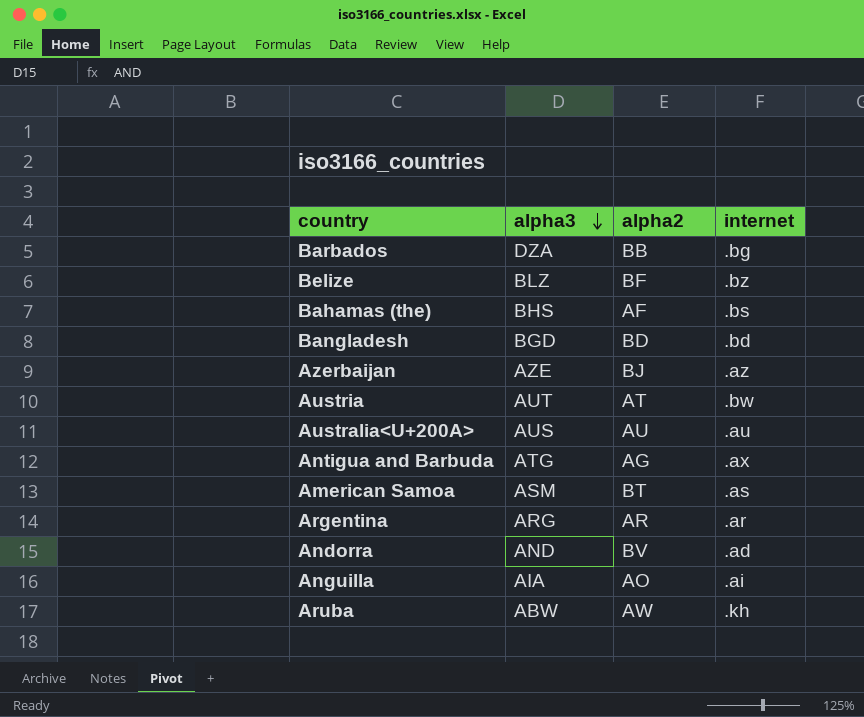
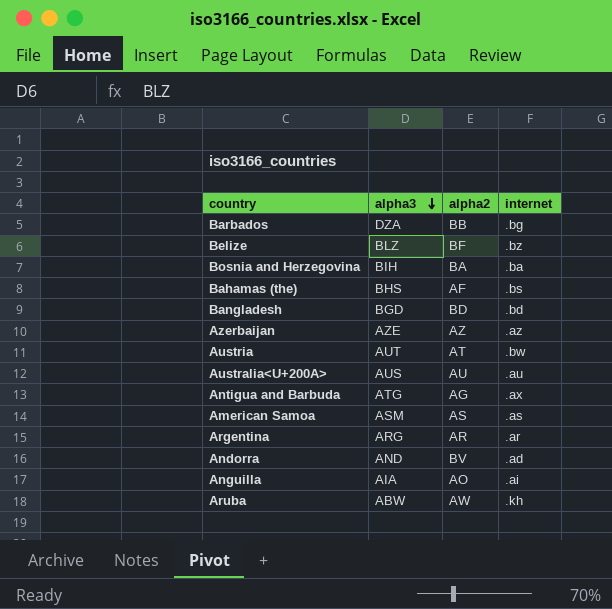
row Bosnia and Herzegovina: none -> BIH | BA | .ba
Azerbaijan | alpha2: BJ -> AZ
American Samoa | alpha2: BT -> AS

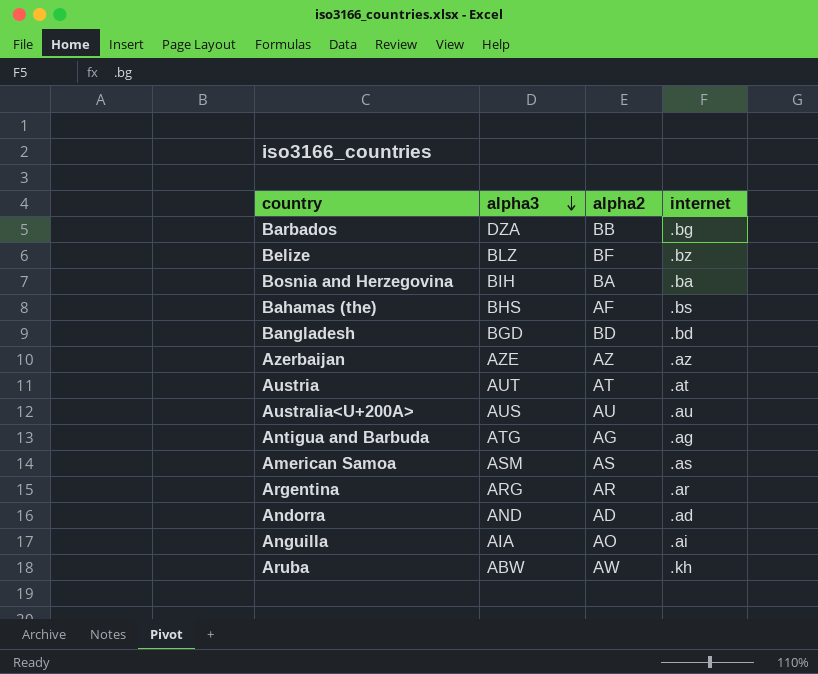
Austria | internet: .bw -> .at
Antigua and Barbuda | internet: .ax -> .ag
Andorra | alpha2: BV -> AD

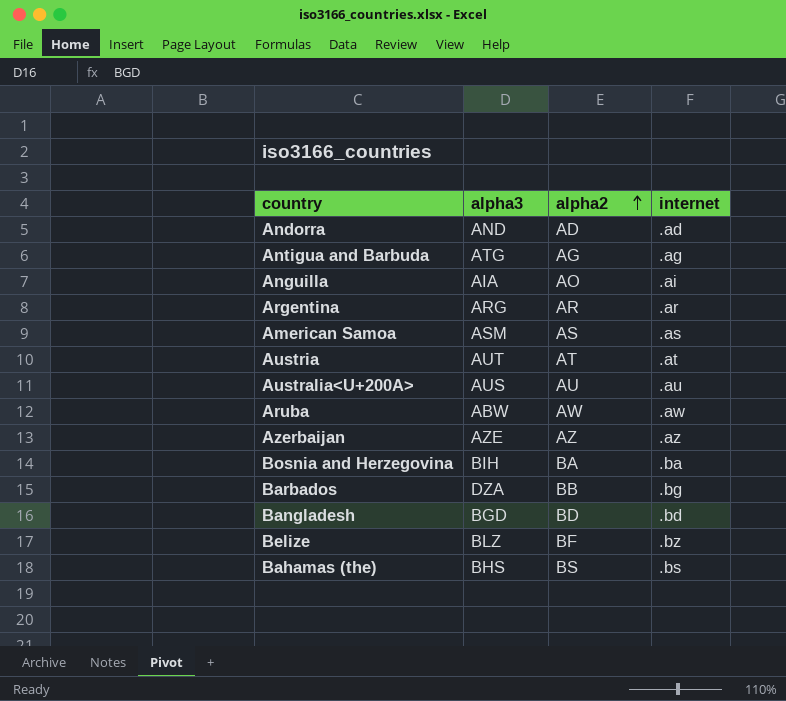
row order: alpha3 descending -> alpha2 ascending
Aruba | internet: .kh -> .aw
Bahamas (the) | alpha2: AF -> BS

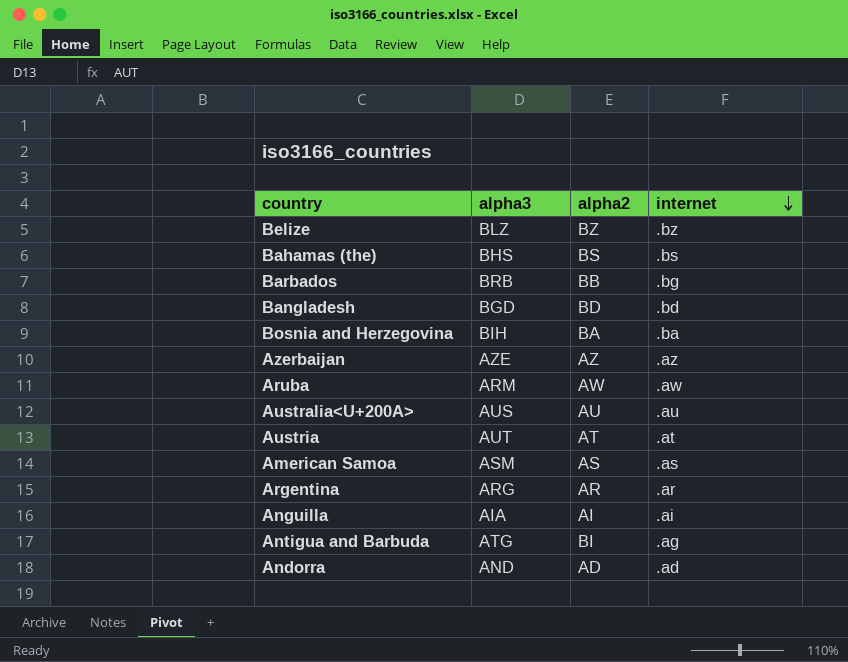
row order: alpha2 ascending -> internet descending
Belize | alpha2: BF -> BZ
Barbados | alpha3: DZA -> BRB
Aruba | alpha3: ABW -> ARM
Anguilla | alpha2: AO -> AI
Antigua and Barbuda | alpha2: AG -> BI

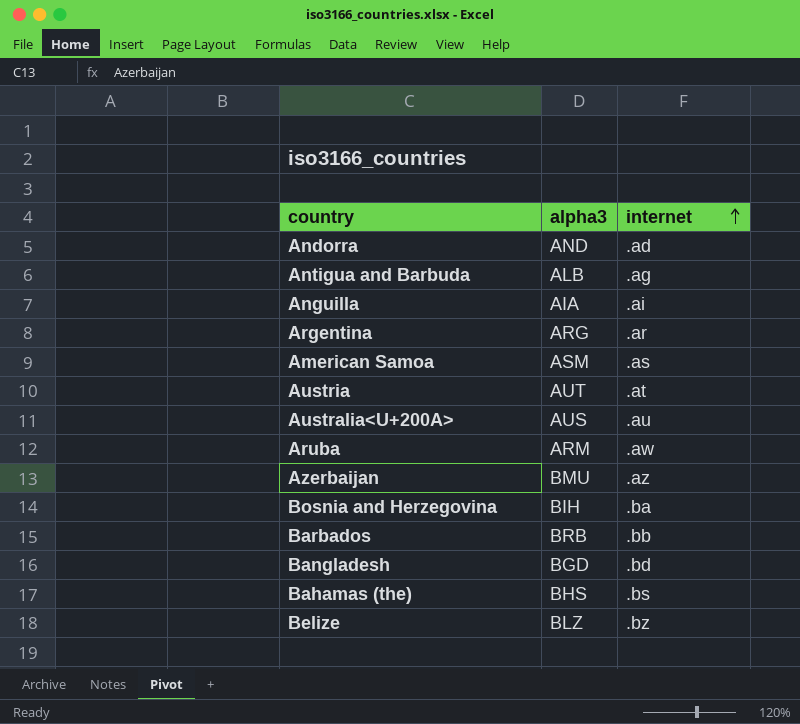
row order: internet descending -> internet ascending
column alpha2 | position: 3 -> none
Antigua and Barbuda | alpha3: ATG -> ALB
Azerbaijan | alpha3: AZE -> BMU
Barbados | internet: .bg -> .bb

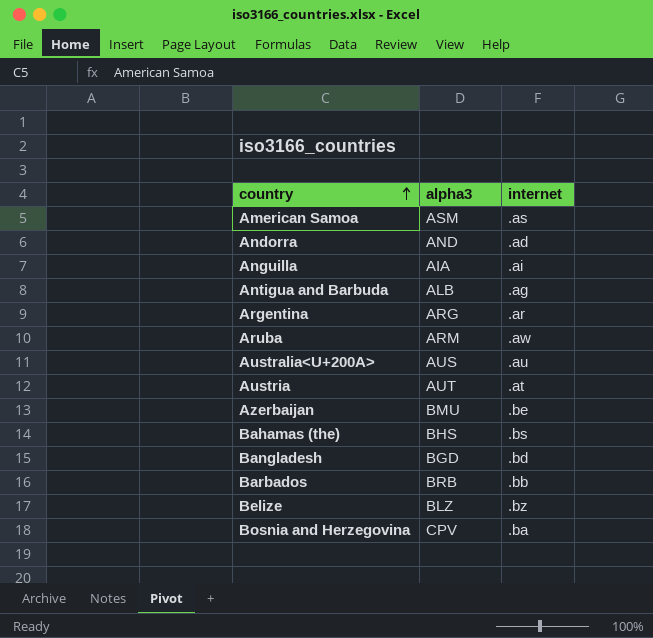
row order: internet ascending -> country ascending
Azerbaijan | internet: .az -> .be
Bosnia and Herzegovina | alpha3: BIH -> CPV

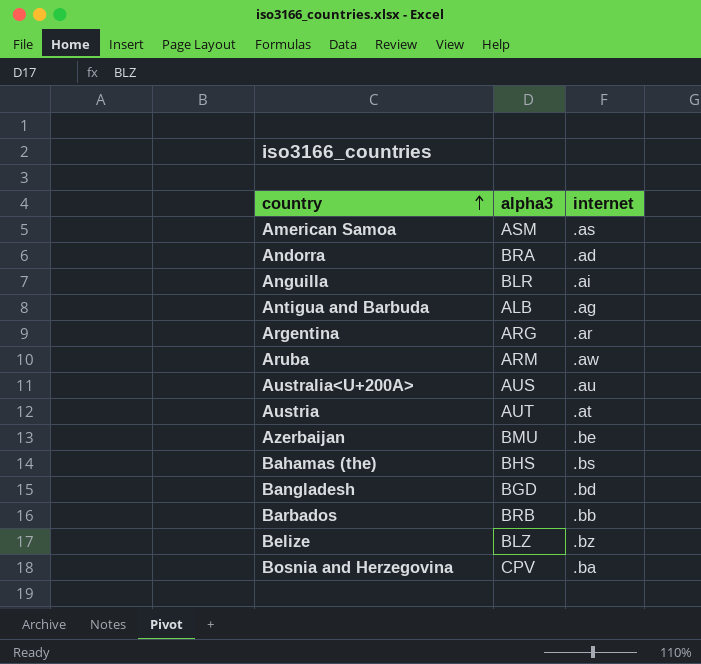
Andorra | alpha3: AND -> BRA
Anguilla | alpha3: AIA -> BLR

